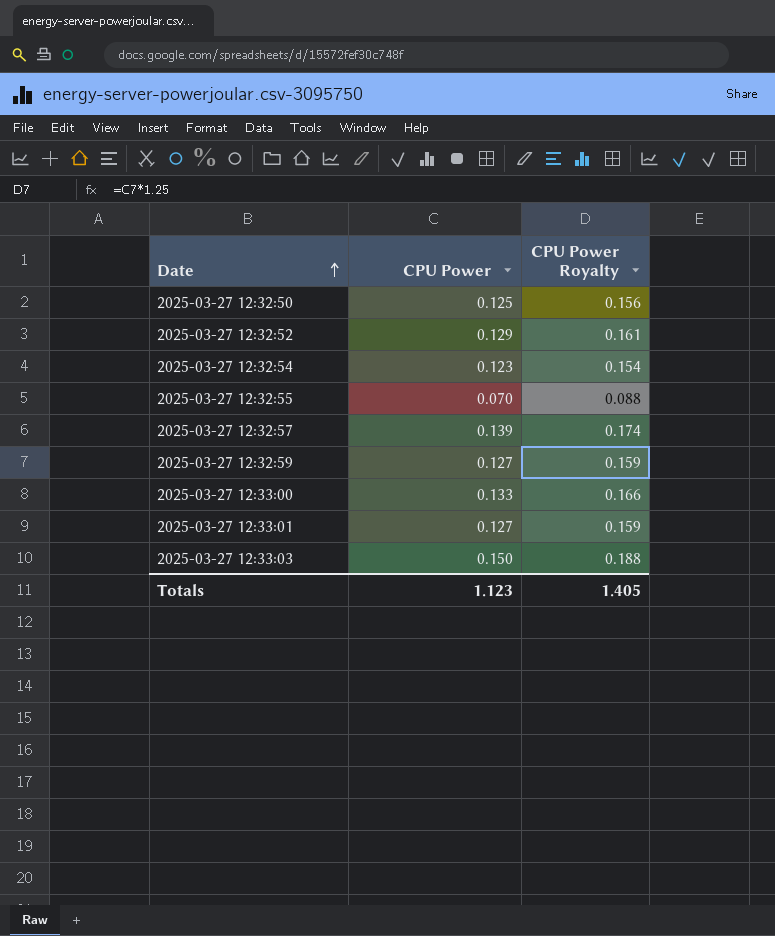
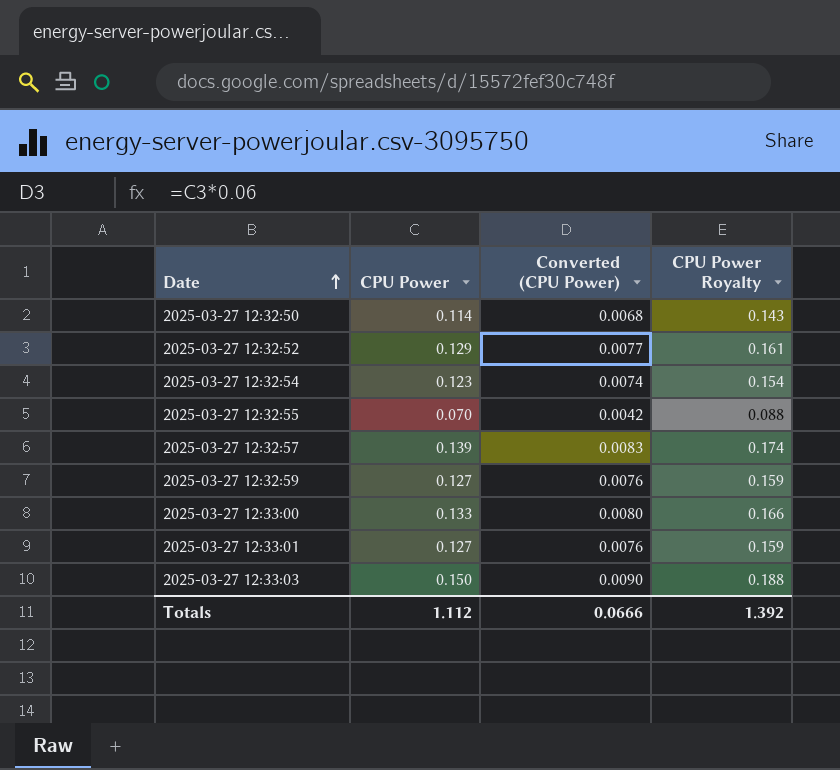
column Converted (CPU Power) | formula: none -> [CPU Power] * 0.06
2025-03-27 12:32:50 | CPU Power: 0.125 -> 0.114
2025-03-27 12:32:50 | CPU Power Royalty: 0.156 -> 0.143
Totals | CPU Power: 1.123 -> 1.112
Totals | CPU Power Royalty: 1.405 -> 1.392

